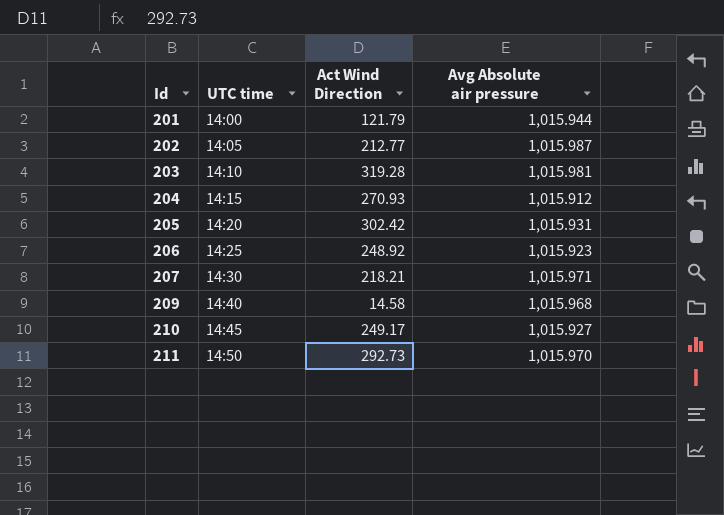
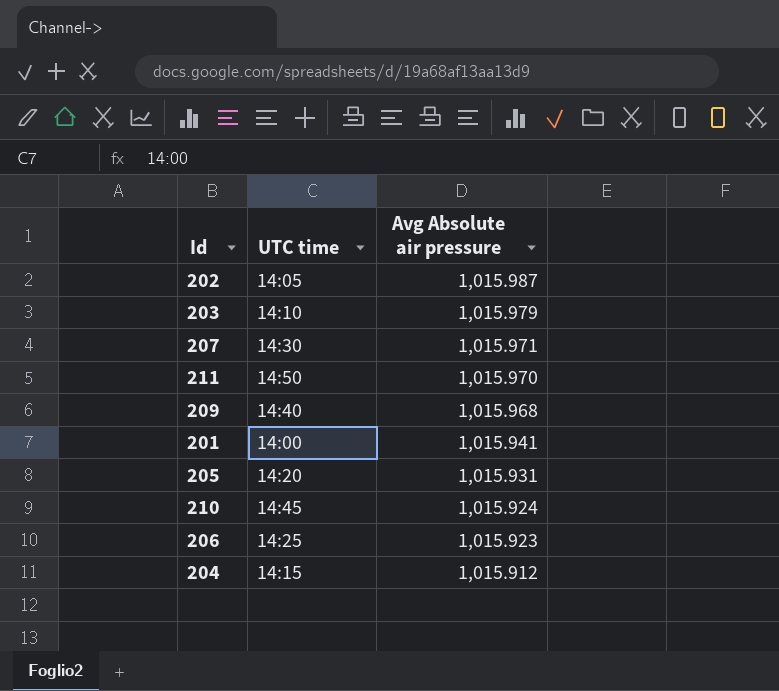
row order: Id ascending -> Avg Absolute air pressure descending
column Act Wind Direction | position: 3 -> none
203 | Avg Absolute air pressure: 1,015.981 -> 1,015.979
201 | Avg Absolute air pressure: 1,015.944 -> 1,015.941
210 | Avg Absolute air pressure: 1,015.927 -> 1,015.924

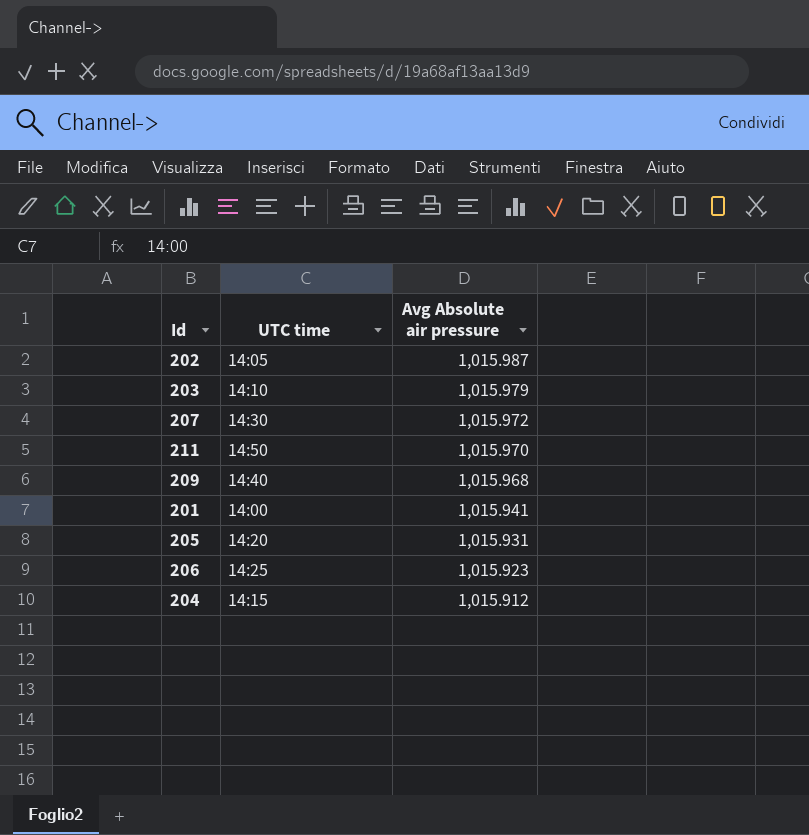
row 210: 14:45 | 1,015.924 -> none
207 | Avg Absolute air pressure: 1,015.971 -> 1,015.972

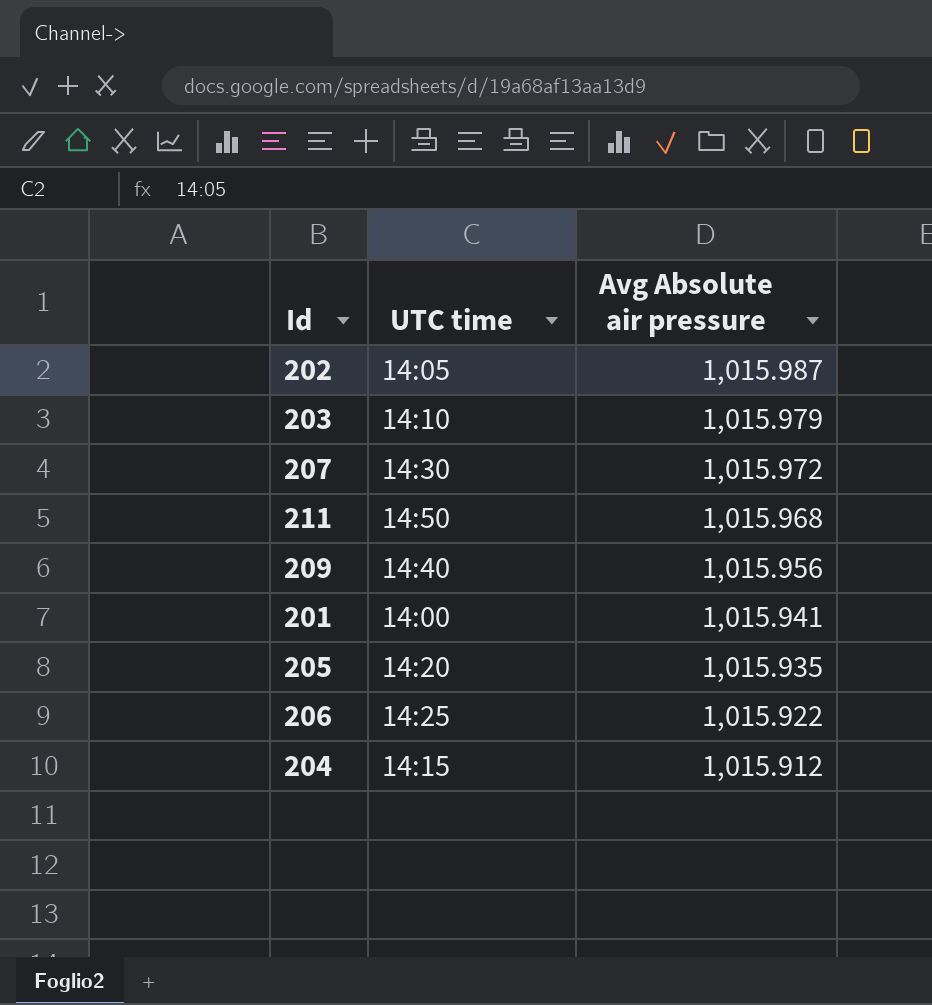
211 | Avg Absolute air pressure: 1,015.970 -> 1,015.968
209 | Avg Absolute air pressure: 1,015.968 -> 1,015.956
205 | Avg Absolute air pressure: 1,015.931 -> 1,015.935
206 | Avg Absolute air pressure: 1,015.923 -> 1,015.922

